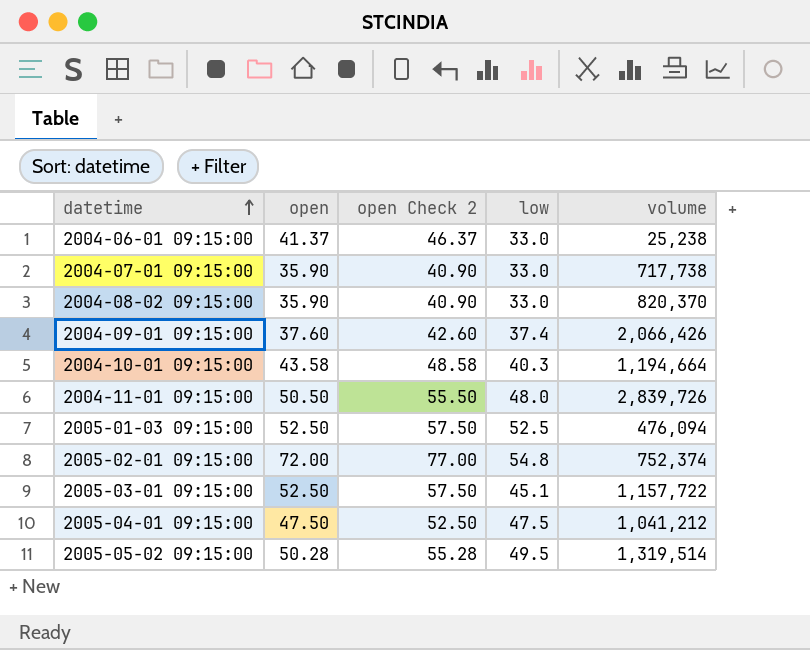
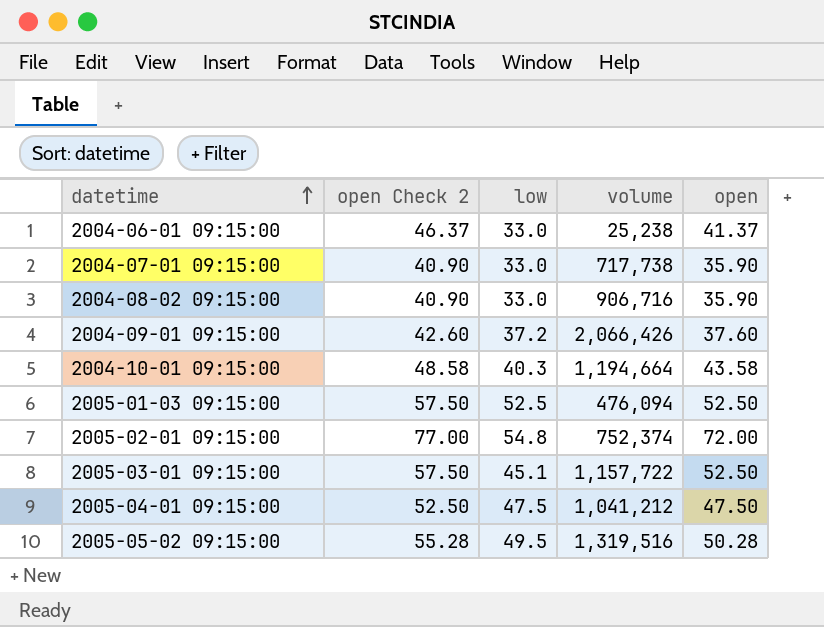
column open | position: 2 -> 5
row 2004-11-01 09:15:00: 50.50 | 55.50 | 48.0 | 2,839,726 -> none
2004-08-02 09:15:00 | volume: 820,370 -> 906,716
2004-09-01 09:15:00 | low: 37.4 -> 37.2
2005-05-02 09:15:00 | volume: 1,319,514 -> 1,319,516

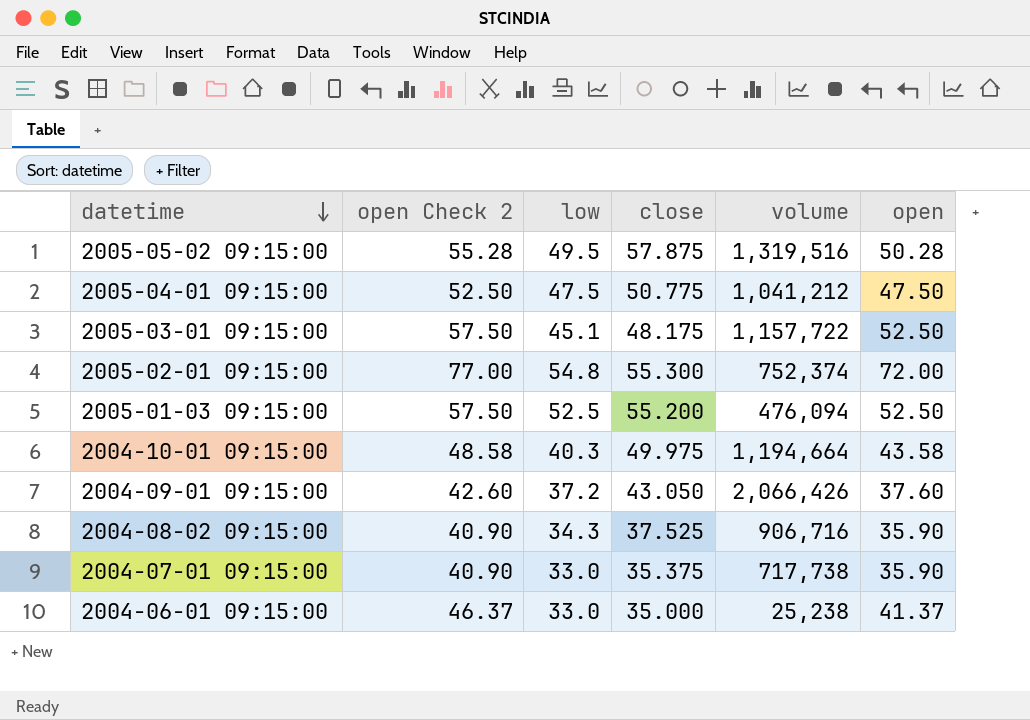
row order: datetime ascending -> datetime descending
column close | position: none -> 4
2004-08-02 09:15:00 | low: 33.0 -> 34.3

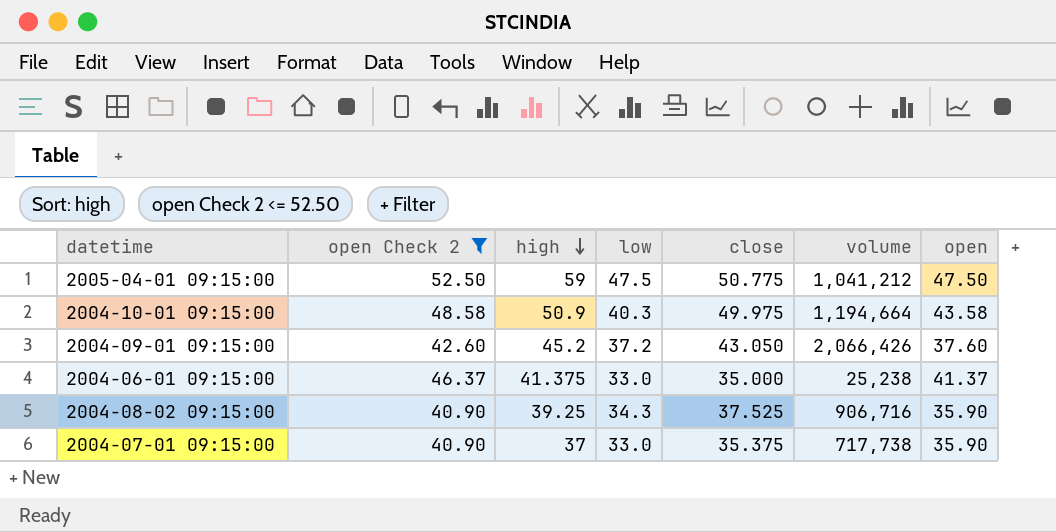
filter: none -> open Check 2 <= 52.50
row order: datetime descending -> high descending
column high | position: none -> 3

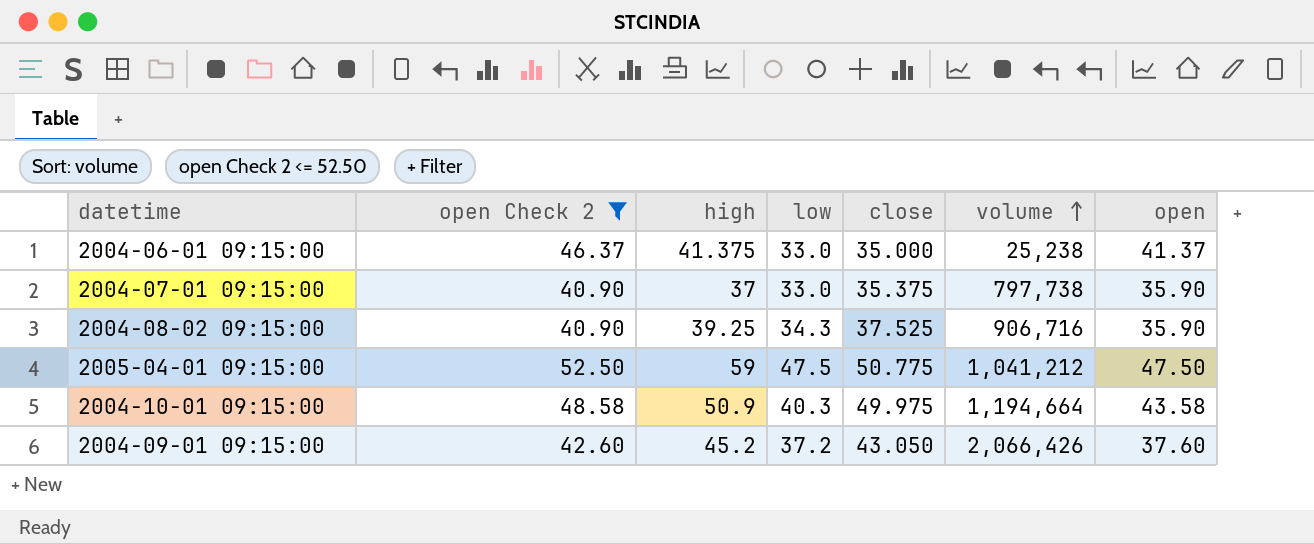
row order: high descending -> volume ascending
2004-07-01 09:15:00 | volume: 717,738 -> 797,738

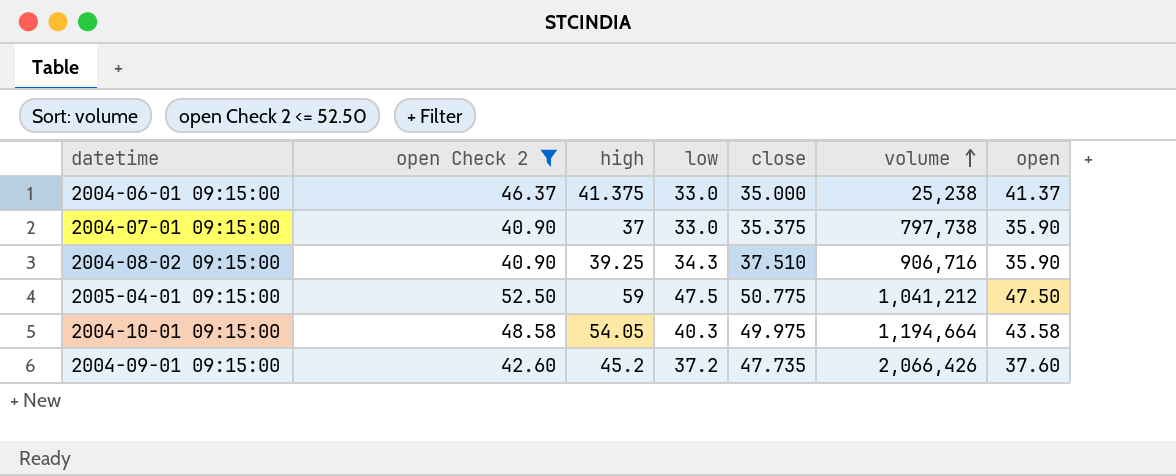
2004-08-02 09:15:00 | close: 37.525 -> 37.510
2004-10-01 09:15:00 | high: 50.9 -> 54.05
2004-09-01 09:15:00 | close: 43.050 -> 47.735

